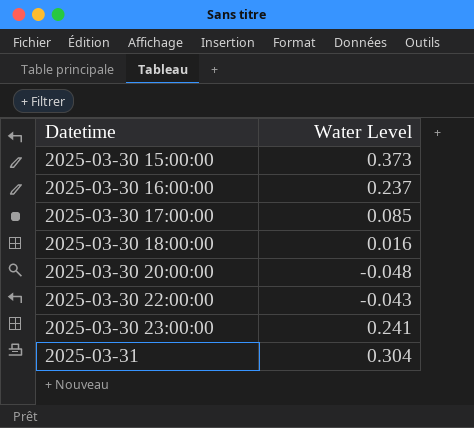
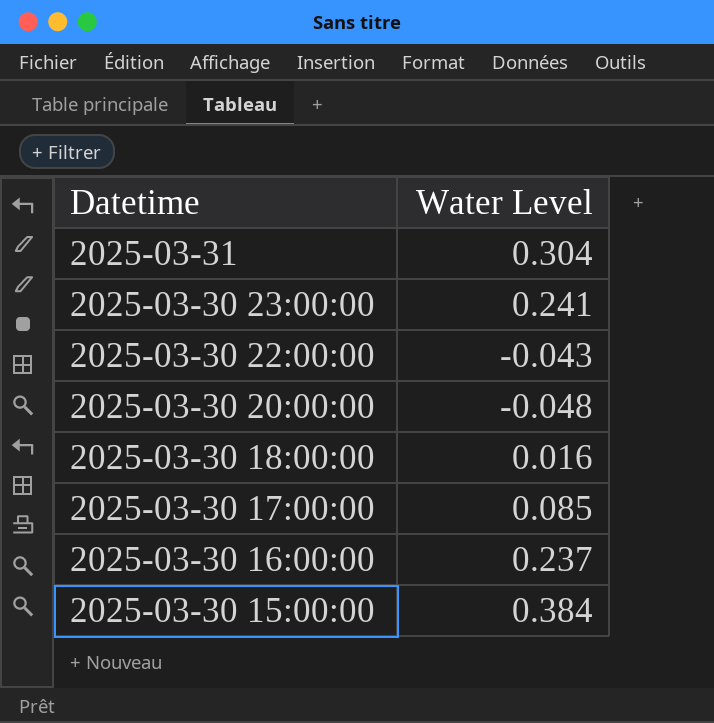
row order: Datetime ascending -> Datetime descending
2025-03-30 15:00:00 | Water Level: 0.373 -> 0.384

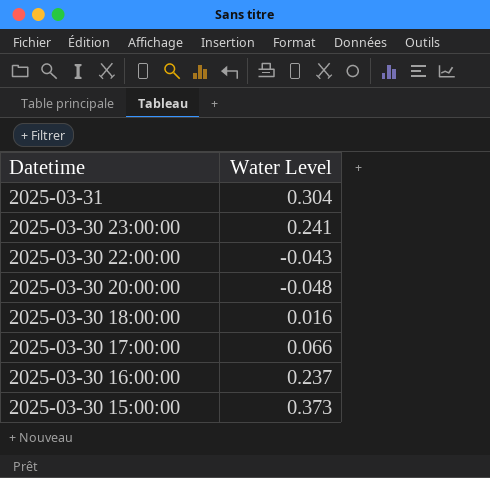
2025-03-30 17:00:00 | Water Level: 0.085 -> 0.066
2025-03-30 15:00:00 | Water Level: 0.384 -> 0.373

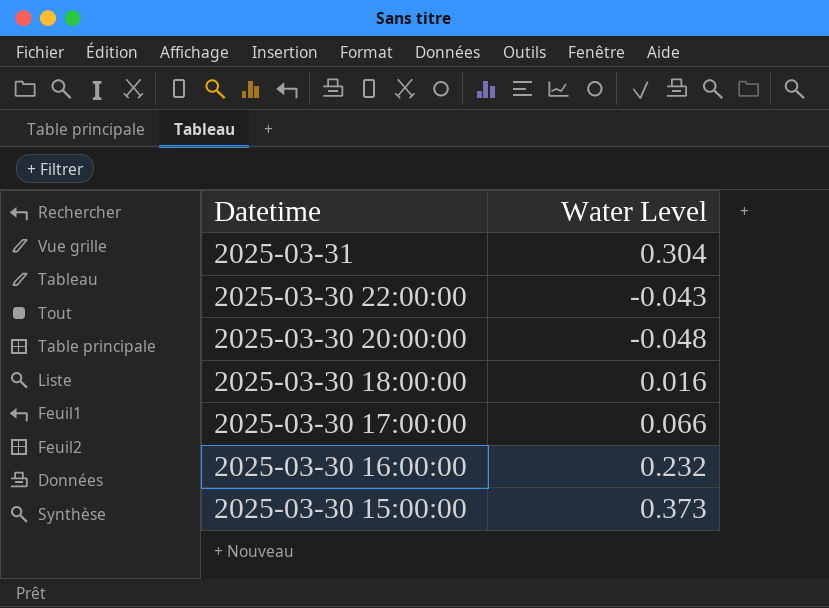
row 2025-03-30 23:00:00: 0.241 -> none
2025-03-30 16:00:00 | Water Level: 0.237 -> 0.232

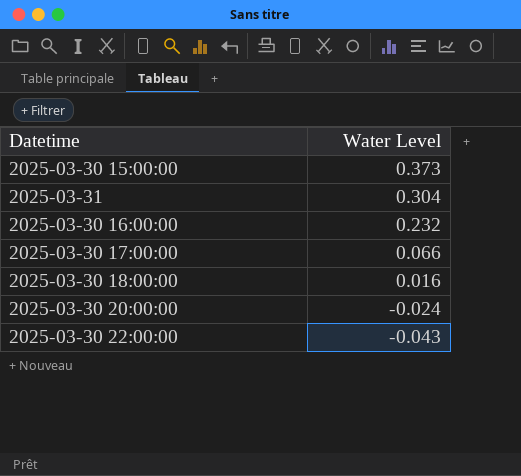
row order: Datetime descending -> Water Level descending
2025-03-30 20:00:00 | Water Level: -0.048 -> -0.024

